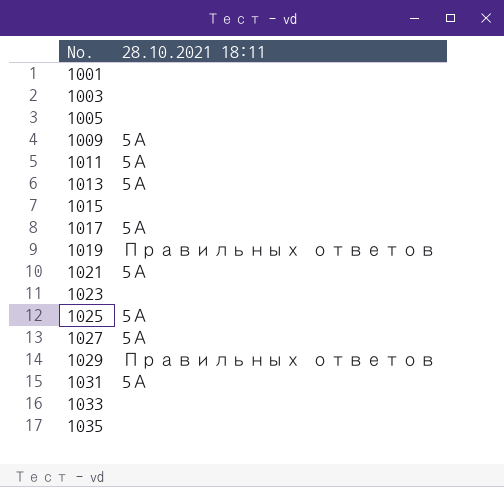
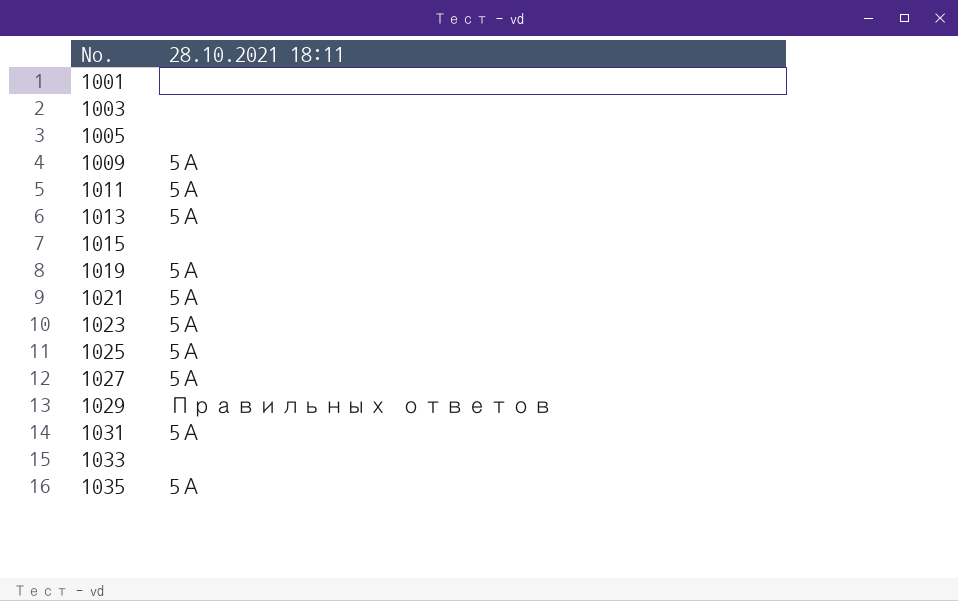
row 1017: 5А -> none
1019 | 28.10.2021 18:11: Правильных ответов -> 5А
1023 | 28.10.2021 18:11: none -> 5А
1035 | 28.10.2021 18:11: none -> 5А

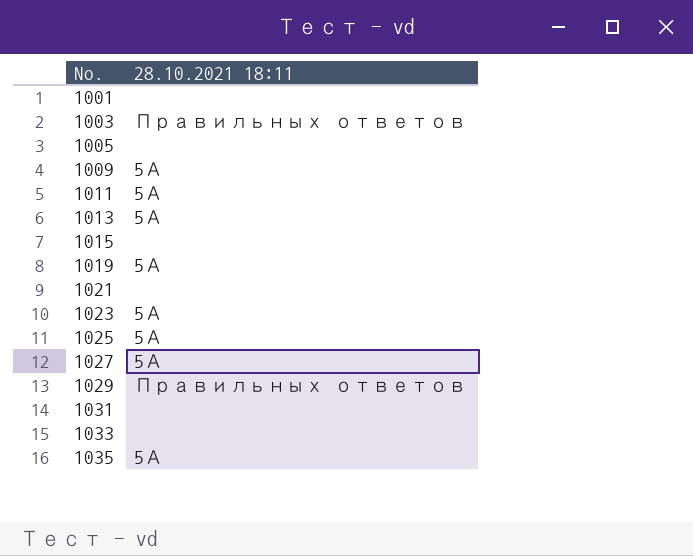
1003 | 28.10.2021 18:11: none -> Правильных ответов
1021 | 28.10.2021 18:11: 5А -> none
1031 | 28.10.2021 18:11: 5А -> none

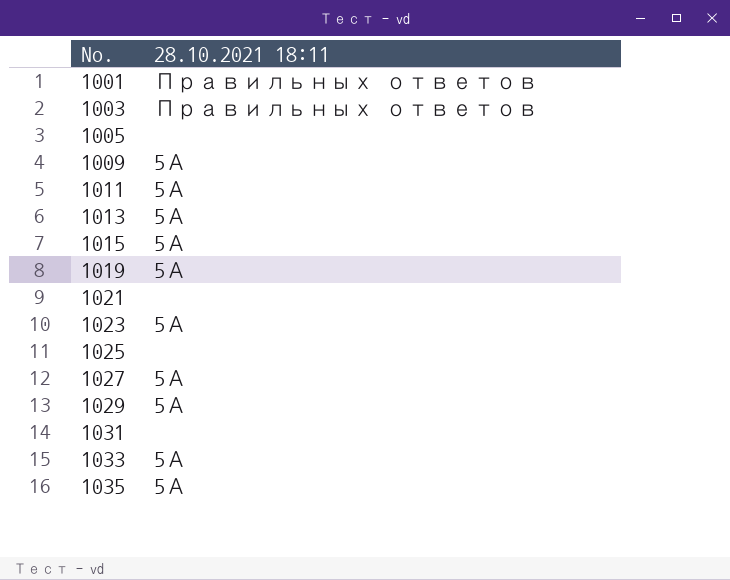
1001 | 28.10.2021 18:11: none -> Правильных ответов
1015 | 28.10.2021 18:11: none -> 5А
1025 | 28.10.2021 18:11: 5А -> none
1029 | 28.10.2021 18:11: Правильных ответов -> 5А
1033 | 28.10.2021 18:11: none -> 5А

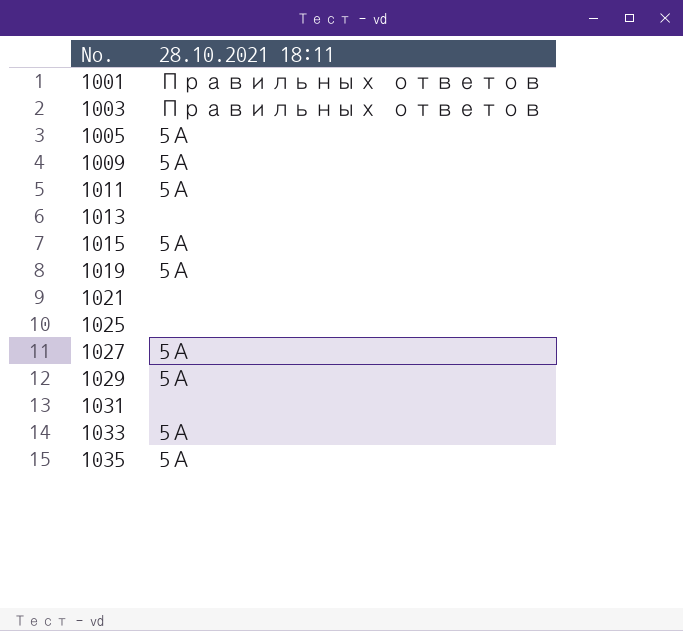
row 1023: 5А -> none
1005 | 28.10.2021 18:11: none -> 5А
1013 | 28.10.2021 18:11: 5А -> none

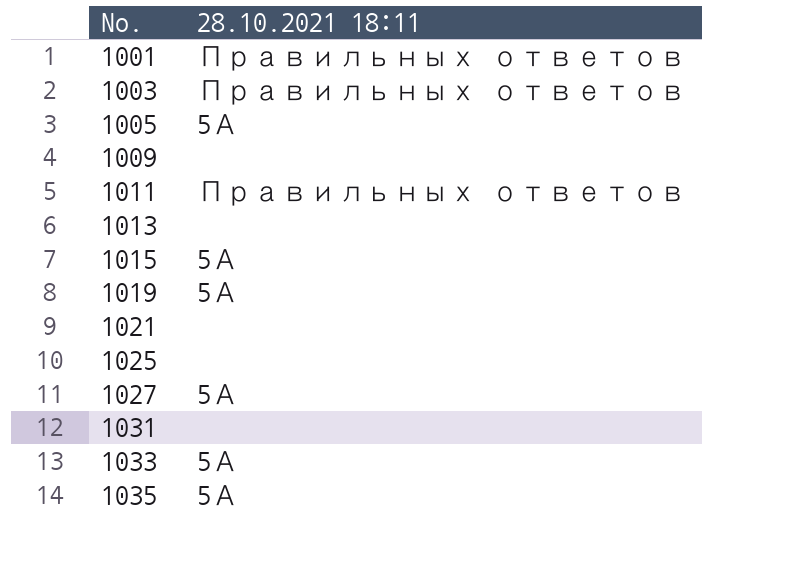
row 1029: 5А -> none
1009 | 28.10.2021 18:11: 5А -> none
1011 | 28.10.2021 18:11: 5А -> Правильных ответов

